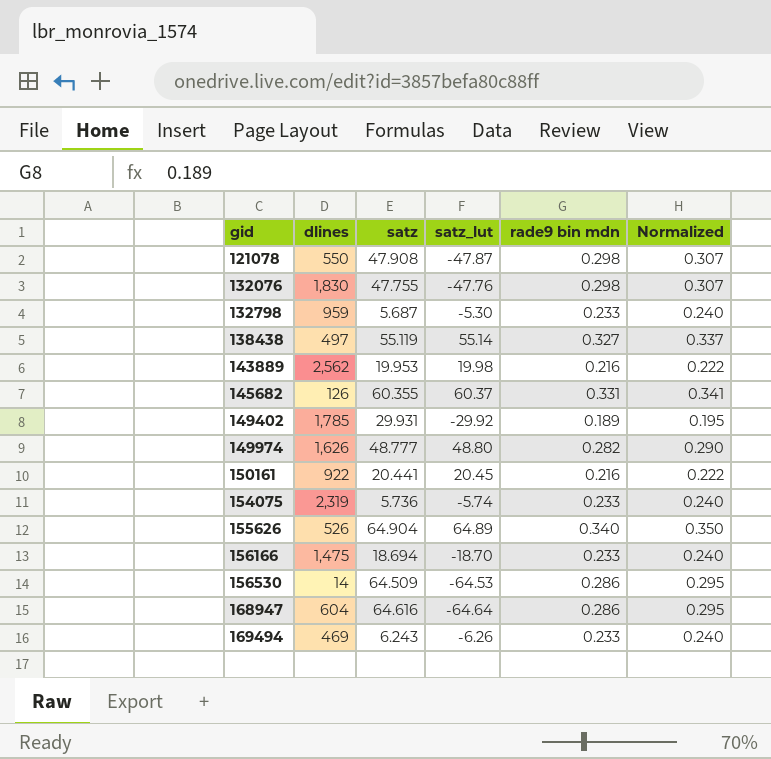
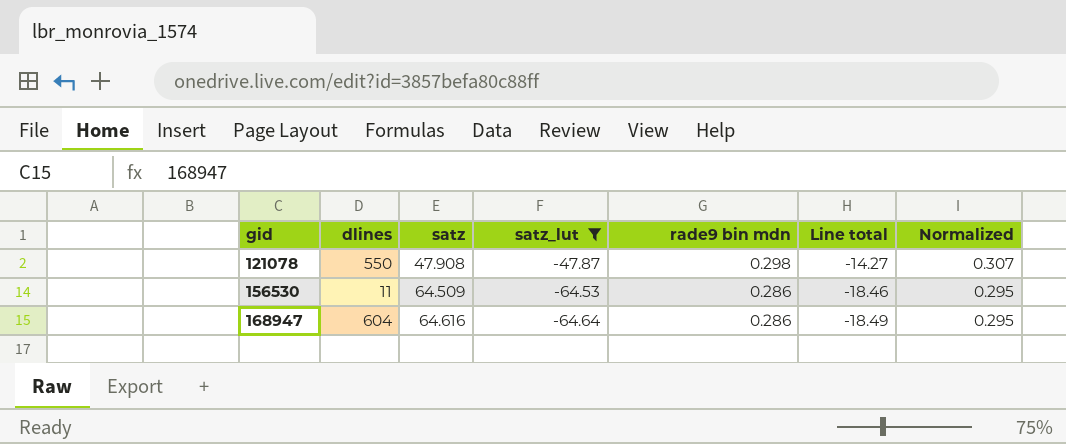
filter: none -> satz_lut <= -47.87
column Line total | formula: none -> [satz_lut] * [rade9 bin mdn]
156530 | dlines: 14 -> 11

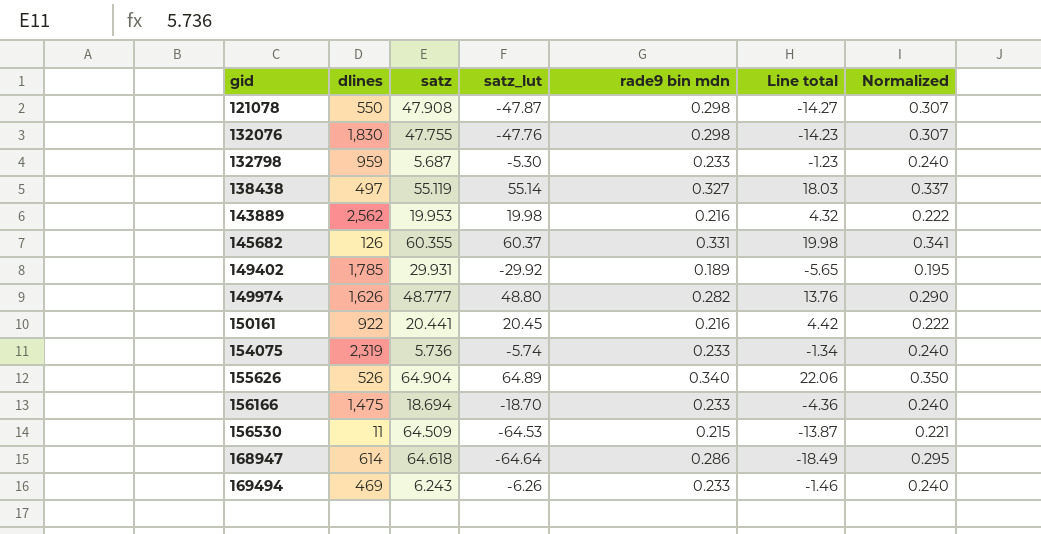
filter: satz_lut <= -47.87 -> none
156530 | rade9 bin mdn: 0.286 -> 0.215
156530 | Line total: -18.46 -> -13.87
156530 | Normalized: 0.295 -> 0.221
168947 | dlines: 604 -> 614
168947 | satz: 64.616 -> 64.618

